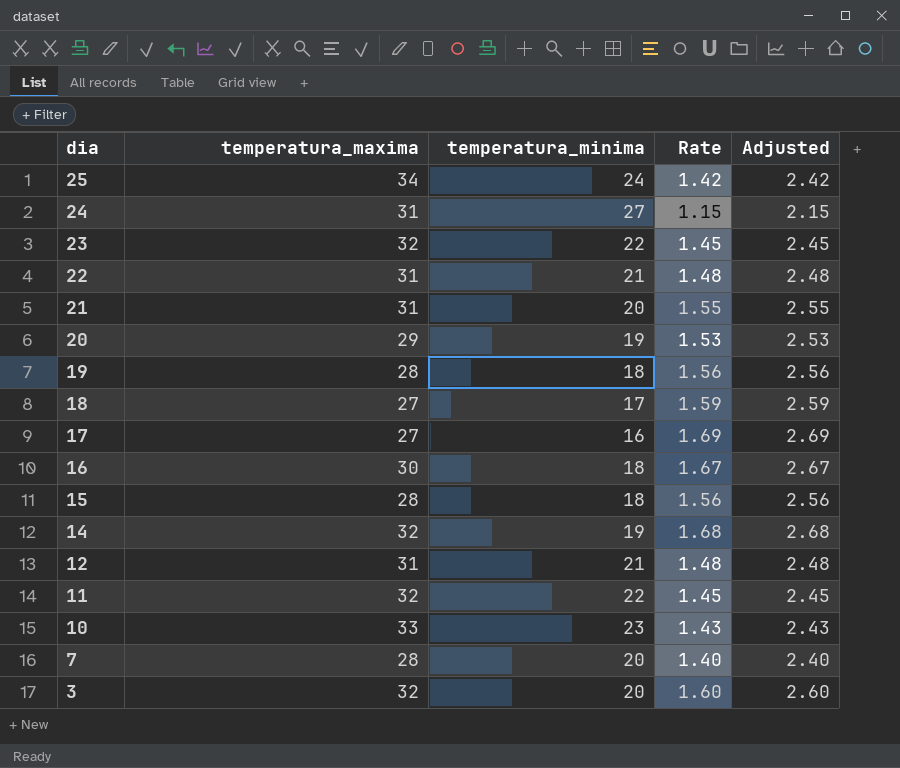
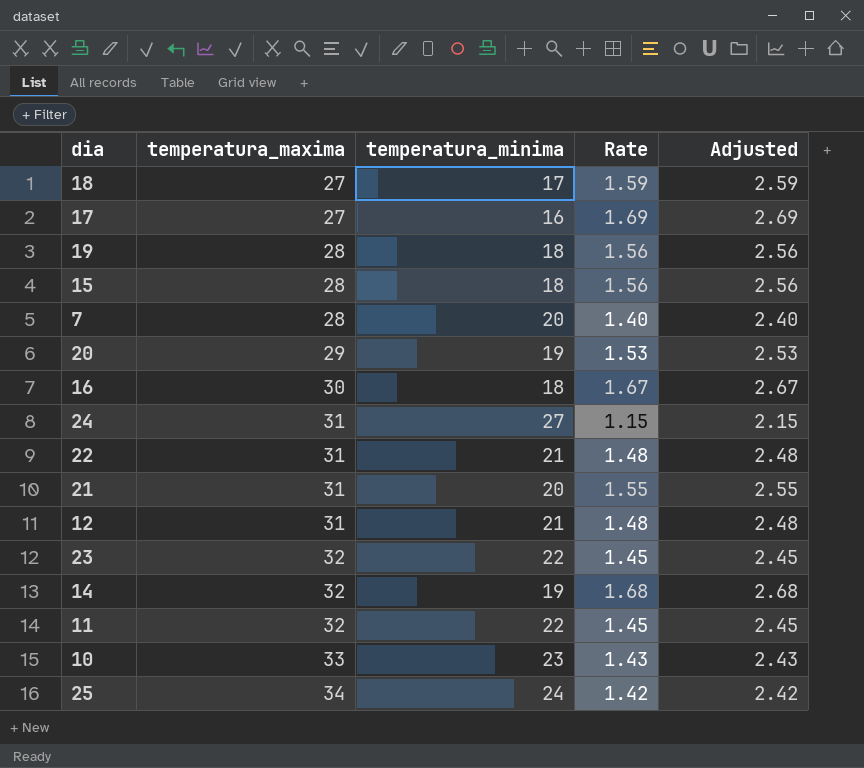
row order: dia descending -> temperatura_maxima ascending
row 3: 32 | 20 | 1.60 | 2.60 -> none

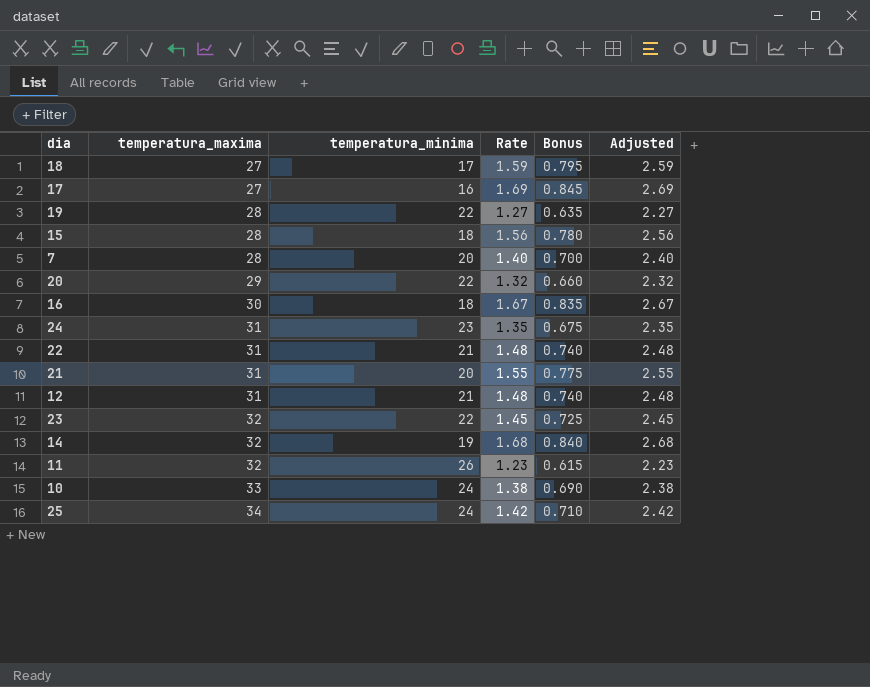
column Bonus | formula: none -> [Rate] * 0.5
19 | temperatura_minima: 18 -> 22
19 | Rate: 1.56 -> 1.27
19 | Adjusted: 2.56 -> 2.27
20 | temperatura_minima: 19 -> 22
20 | Rate: 1.53 -> 1.32
20 | Adjusted: 2.53 -> 2.32
24 | temperatura_minima: 27 -> 23
24 | Rate: 1.15 -> 1.35
24 | Adjusted: 2.15 -> 2.35
11 | temperatura_minima: 22 -> 26
11 | Rate: 1.45 -> 1.23
11 | Adjusted: 2.45 -> 2.23
10 | temperatura_minima: 23 -> 24
10 | Rate: 1.43 -> 1.38
10 | Adjusted: 2.43 -> 2.38

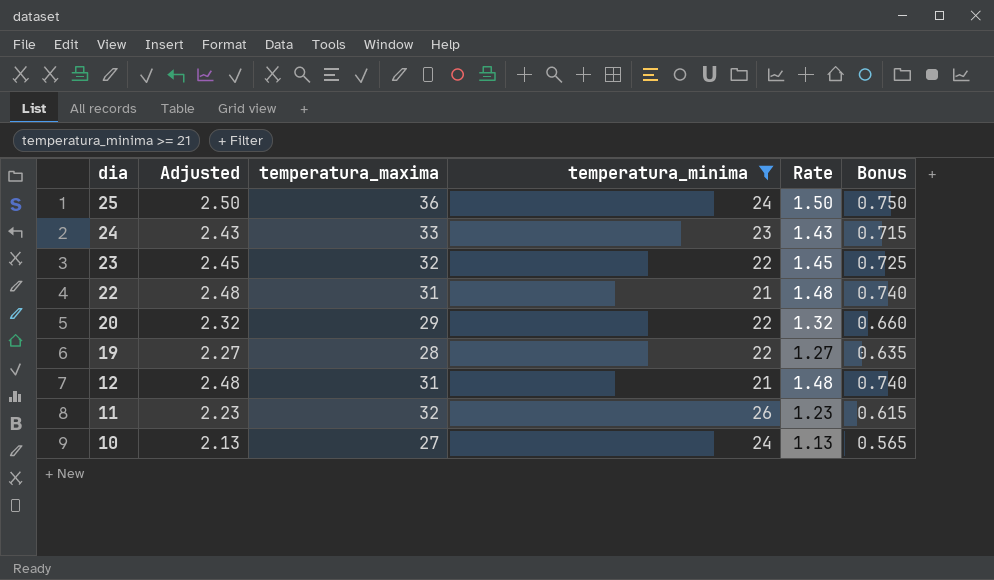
filter: none -> temperatura_minima >= 21
row order: temperatura_maxima ascending -> dia descending
column Adjusted | position: 6 -> 2
25 | Adjusted: 2.42 -> 2.50
25 | temperatura_maxima: 34 -> 36
25 | Rate: 1.42 -> 1.50
25 | Bonus: 0.710 -> 0.750
24 | Adjusted: 2.35 -> 2.43
24 | temperatura_maxima: 31 -> 33
24 | Rate: 1.35 -> 1.43
24 | Bonus: 0.675 -> 0.715
10 | Adjusted: 2.38 -> 2.13
10 | temperatura_maxima: 33 -> 27
10 | Rate: 1.38 -> 1.13
10 | Bonus: 0.690 -> 0.565

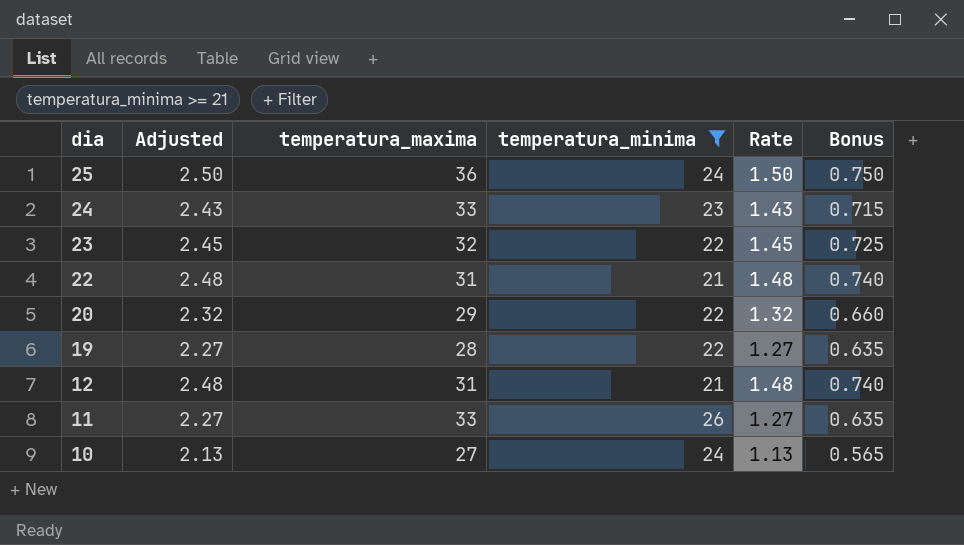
11 | Adjusted: 2.23 -> 2.27
11 | temperatura_maxima: 32 -> 33
11 | Rate: 1.23 -> 1.27
11 | Bonus: 0.615 -> 0.635

